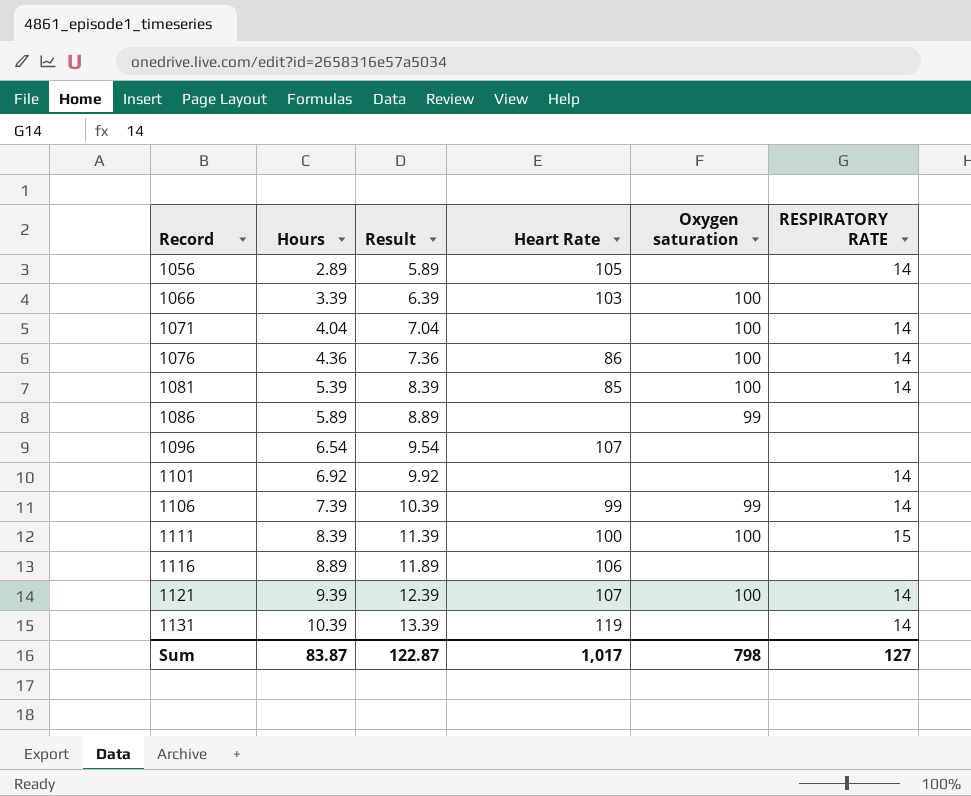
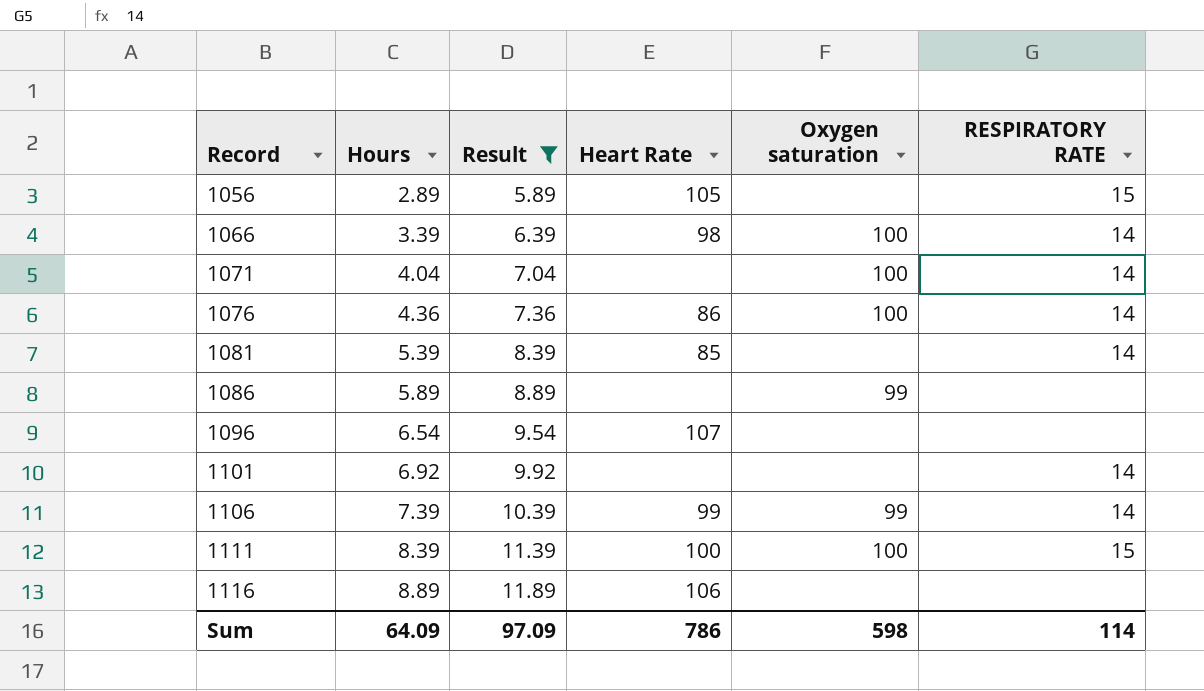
filter: none -> Result <= 11.89
1056 | RESPIRATORY RATE: 14 -> 15
1066 | Heart Rate: 103 -> 98
1066 | RESPIRATORY RATE: none -> 14
1081 | Oxygen saturation: 100 -> none
Sum | Hours: 83.87 -> 64.09
Sum | Result: 122.87 -> 97.09
Sum | Heart Rate: 1,017 -> 786
Sum | Oxygen saturation: 798 -> 598
Sum | RESPIRATORY RATE: 127 -> 114

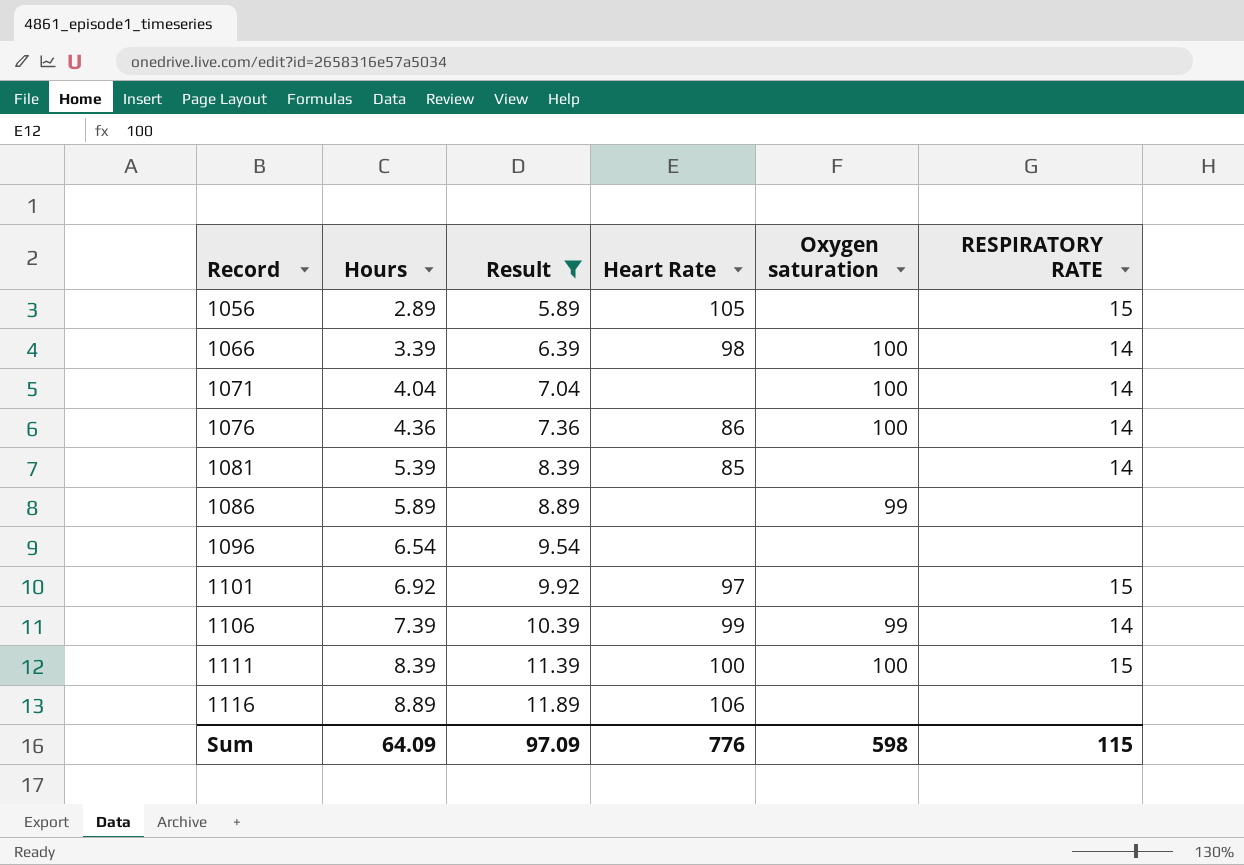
1096 | Heart Rate: 107 -> none
1101 | Heart Rate: none -> 97
1101 | RESPIRATORY RATE: 14 -> 15
Sum | Heart Rate: 786 -> 776
Sum | RESPIRATORY RATE: 114 -> 115

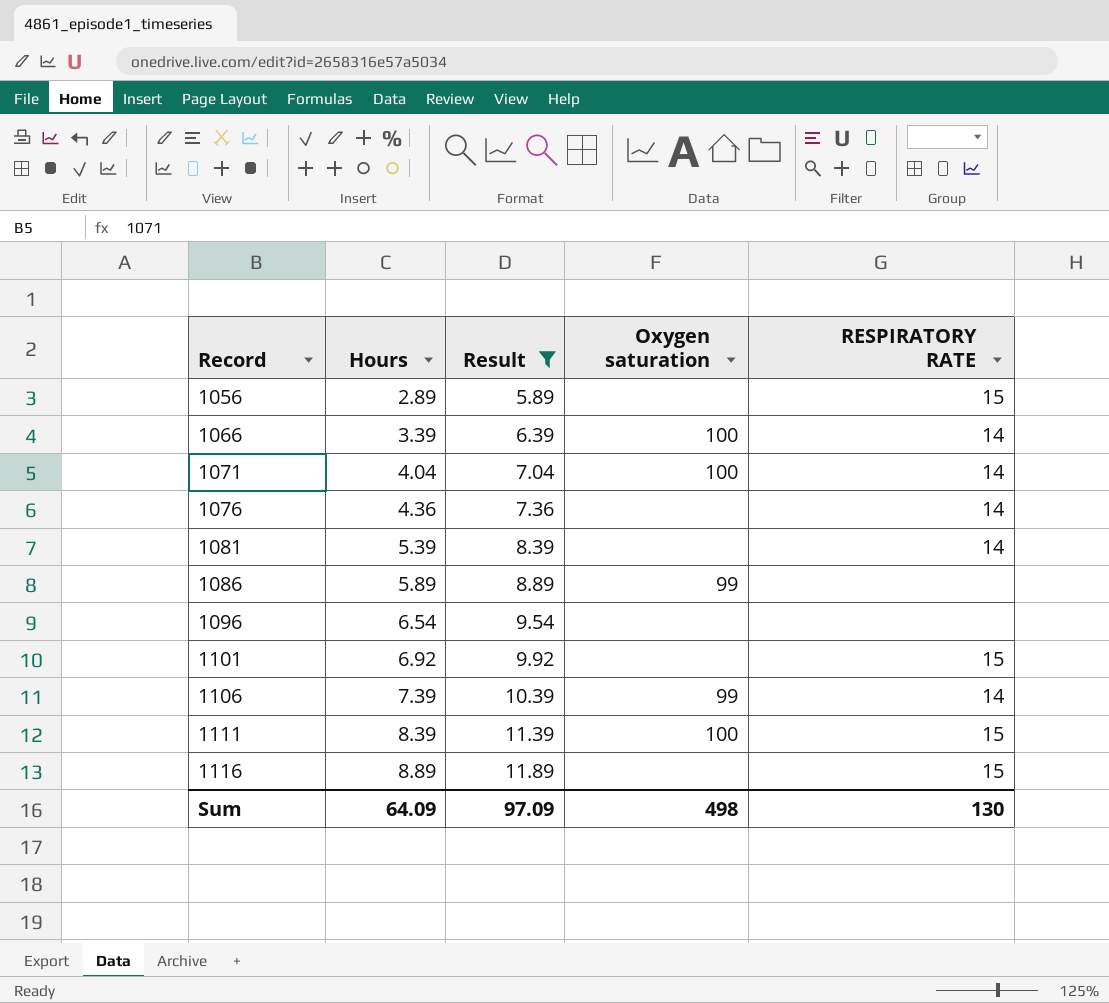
column Heart Rate | position: 4 -> none
1076 | Oxygen saturation: 100 -> none
1116 | RESPIRATORY RATE: none -> 15
Sum | Oxygen saturation: 598 -> 498
Sum | RESPIRATORY RATE: 115 -> 130

